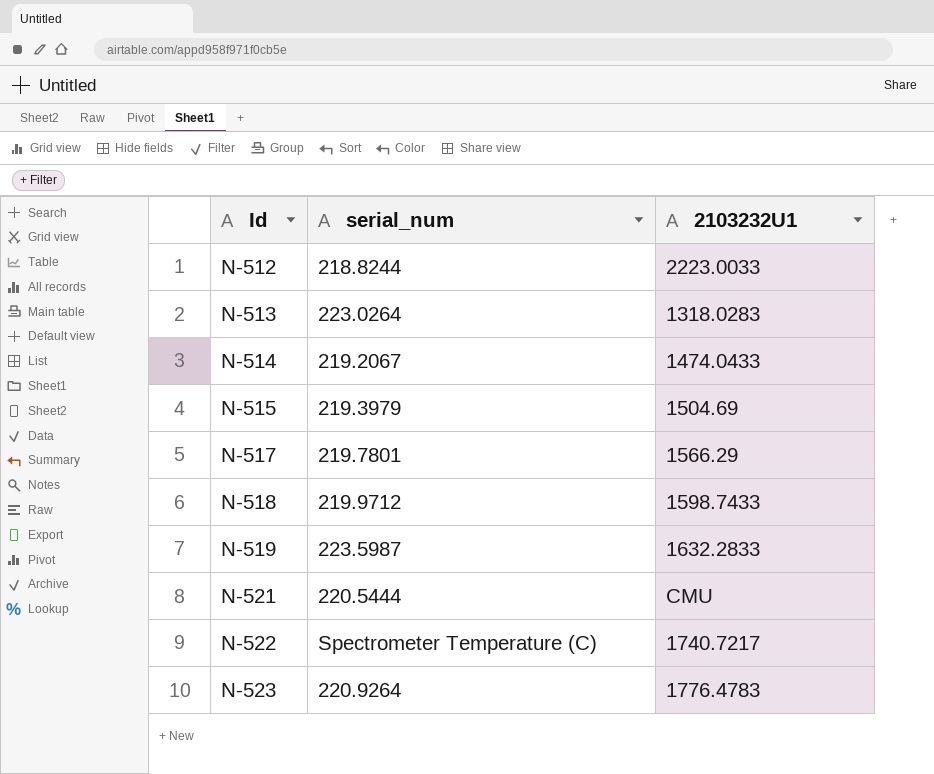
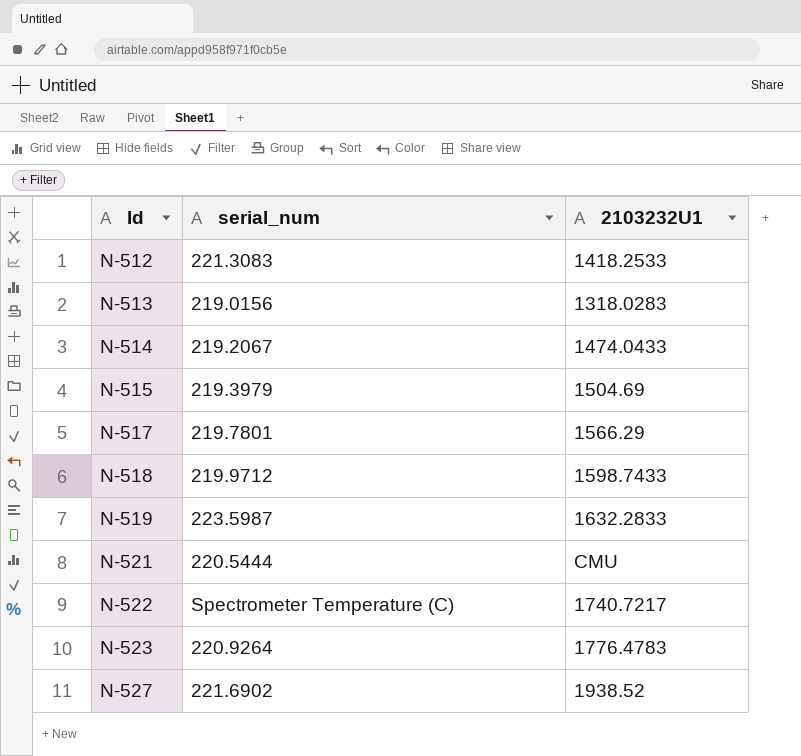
N-512 | serial_num: 218.8244 -> 221.3083
N-512 | 2103232U1: 2223.0033 -> 1418.2533
N-513 | serial_num: 223.0264 -> 219.0156
row N-527: none -> 221.6902 | 1938.52

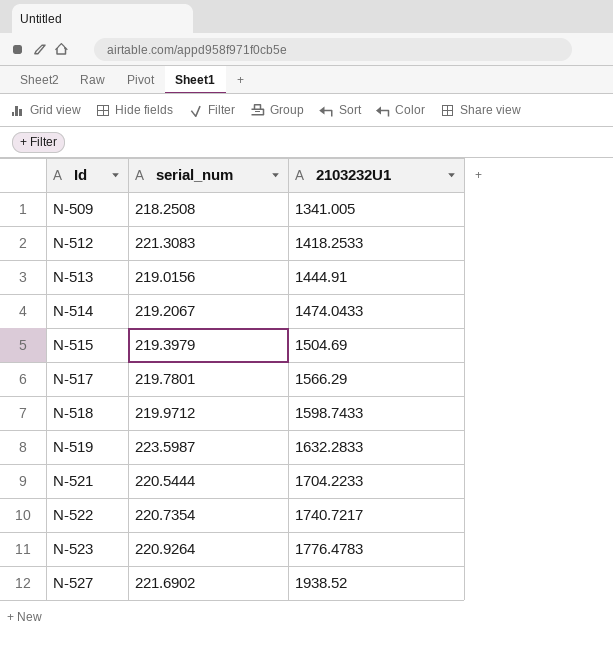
row N-509: none -> 218.2508 | 1341.005
N-513 | 2103232U1: 1318.0283 -> 1444.91
N-521 | 2103232U1: CMU -> 1704.2233
N-522 | serial_num: Spectrometer Temperature (C) -> 220.7354

